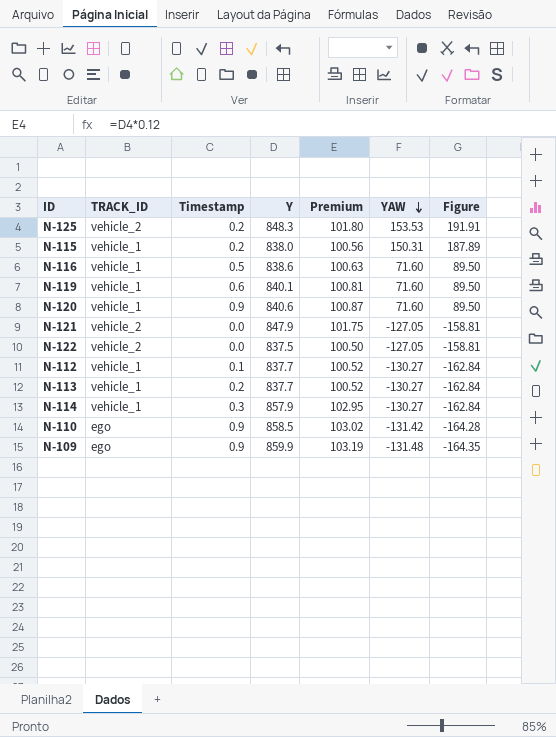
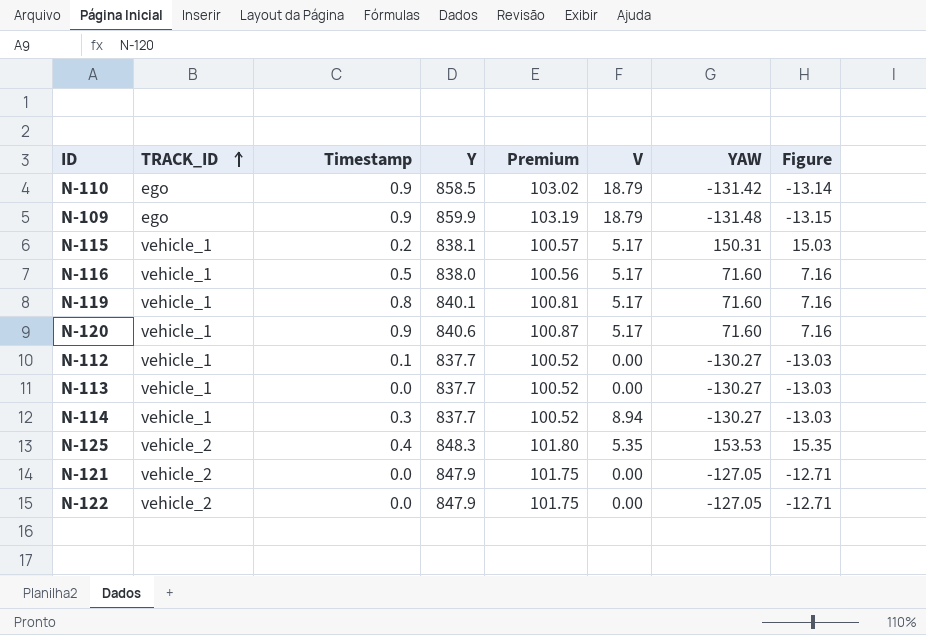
row order: YAW descending -> TRACK_ID ascending
column V | position: none -> 6
column Figure | formula: [YAW] * 1.25 -> [YAW] * 0.1
N-115 | Y: 838.0 -> 838.1
N-115 | Premium: 100.56 -> 100.57
N-116 | Y: 838.6 -> 838.0
N-116 | Premium: 100.63 -> 100.56
N-119 | Timestamp: 0.6 -> 0.8
N-113 | Timestamp: 0.2 -> 0.0
N-114 | Y: 857.9 -> 837.7
N-114 | Premium: 102.95 -> 100.52
N-125 | Timestamp: 0.2 -> 0.4
N-122 | Y: 837.5 -> 847.9
N-122 | Premium: 100.50 -> 101.75

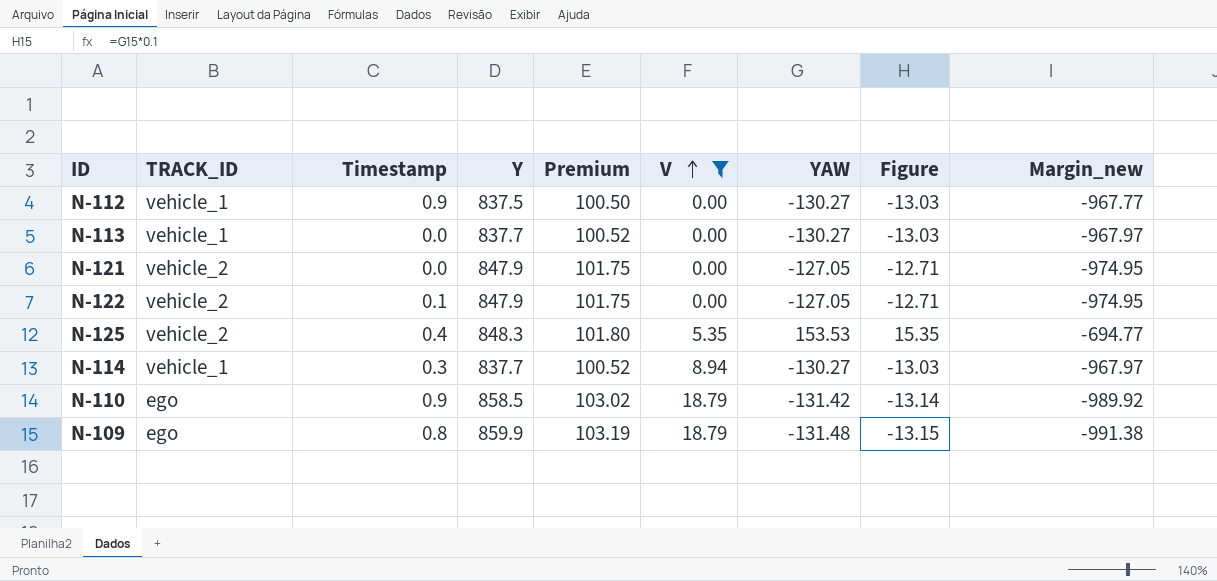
filter: none -> V != 5.17
row order: TRACK_ID ascending -> V ascending
column Margin_new | formula: none -> [YAW] - [Y]
N-112 | Timestamp: 0.1 -> 0.9
N-112 | Y: 837.7 -> 837.5
N-112 | Premium: 100.52 -> 100.50
N-122 | Timestamp: 0.0 -> 0.1
N-109 | Timestamp: 0.9 -> 0.8

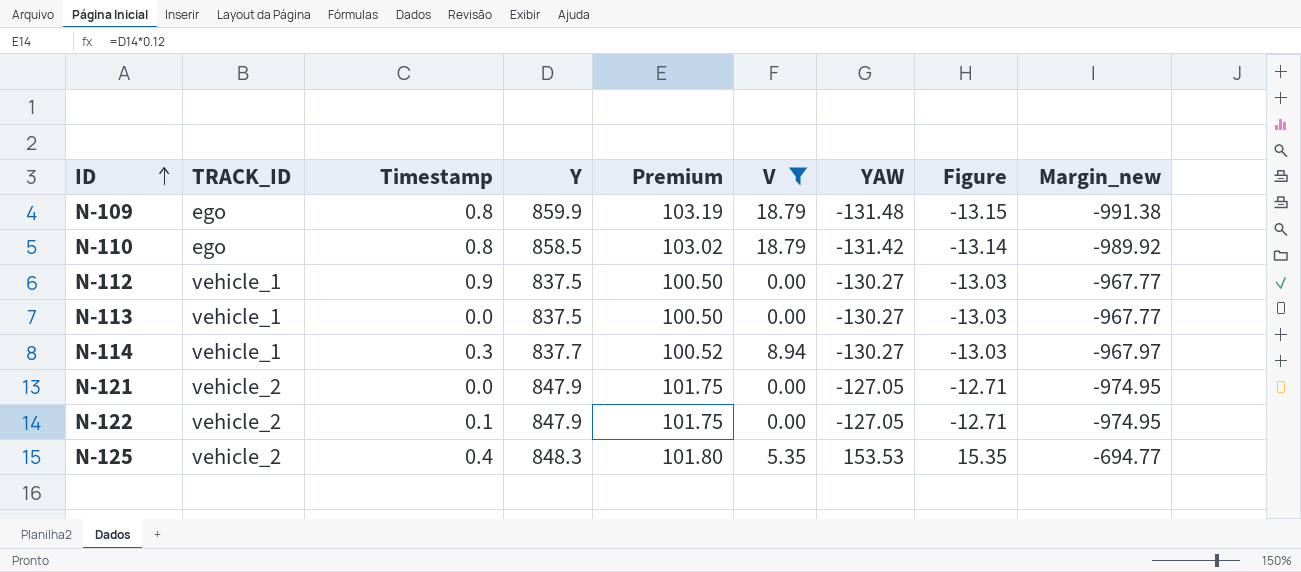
row order: V ascending -> ID ascending
N-110 | Timestamp: 0.9 -> 0.8
N-113 | Y: 837.7 -> 837.5
N-113 | Premium: 100.52 -> 100.50
N-113 | Margin_new: -967.97 -> -967.77

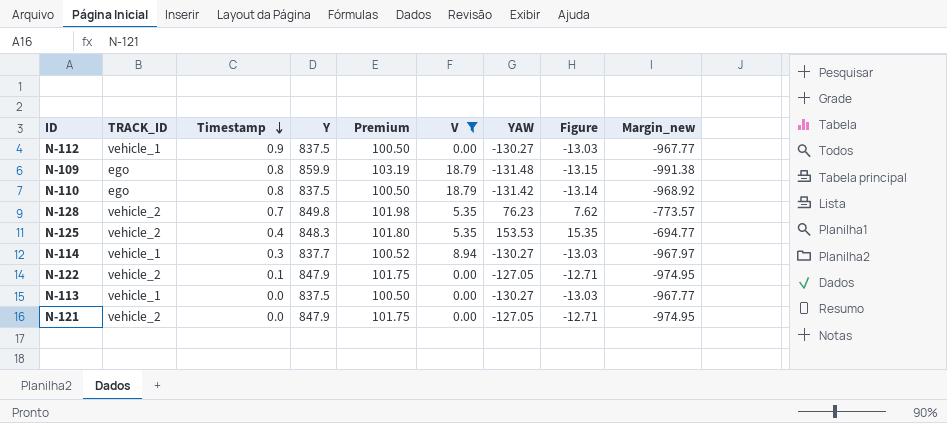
row order: ID ascending -> Timestamp descending
N-110 | Y: 858.5 -> 837.5
N-110 | Premium: 103.02 -> 100.50
N-110 | Margin_new: -989.92 -> -968.92
row N-128: none -> vehicle_2 | 0.7 | 849.8 | 101.98 | 5.35 | 76.23 | 7.62 | -773.57

